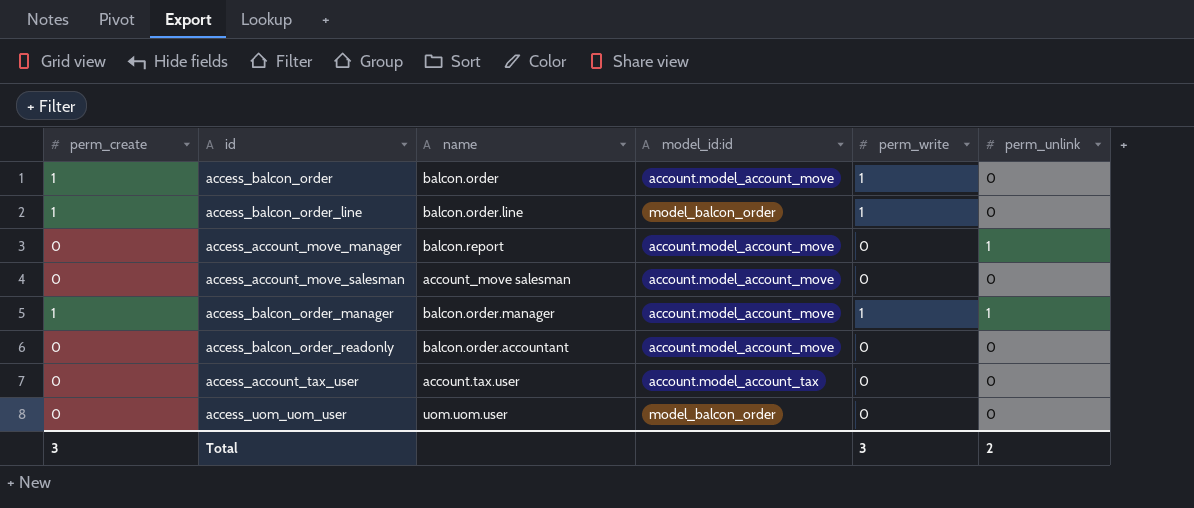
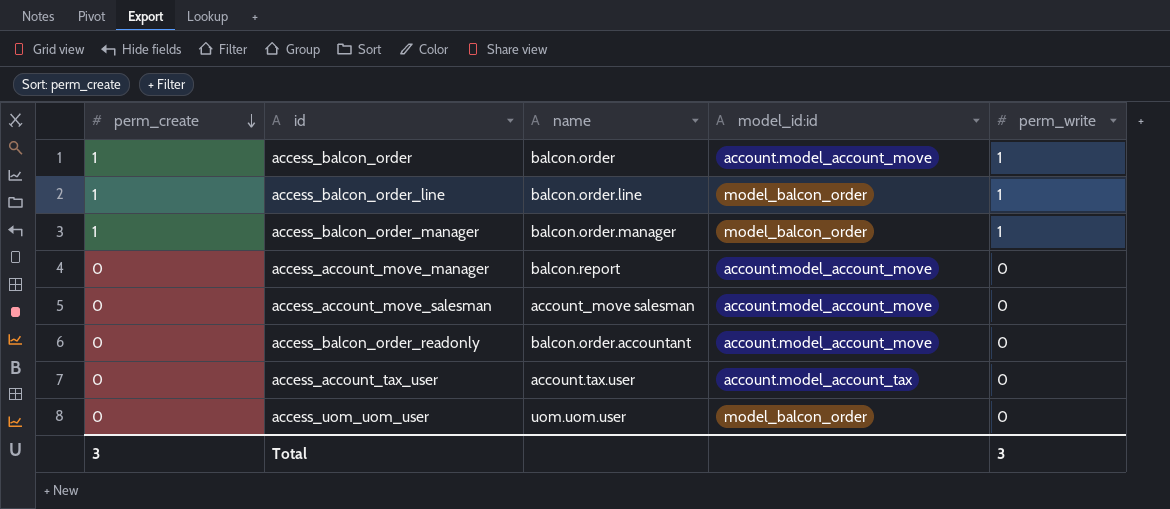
row order: none -> perm_create descending
column perm_unlink | position: 6 -> none
access_balcon_order_manager | model_id:id: account.model_account_move -> model_balcon_order

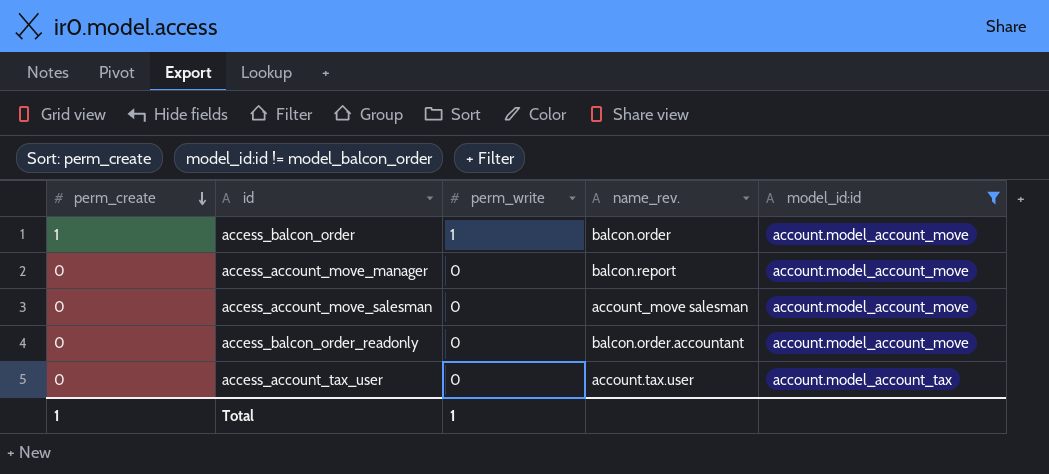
filter: none -> model_id:id != model_balcon_order
column perm_write | position: 5 -> 3
column name: name -> name_rev.
Total | perm_create: 3 -> 1
Total | perm_write: 3 -> 1

